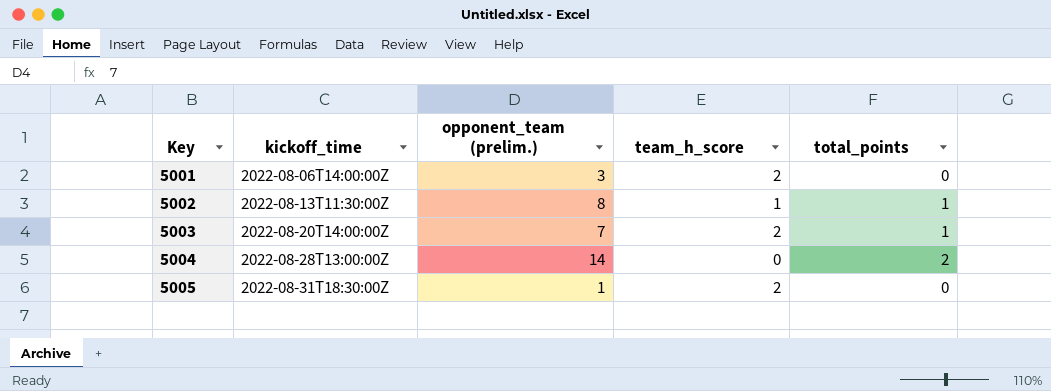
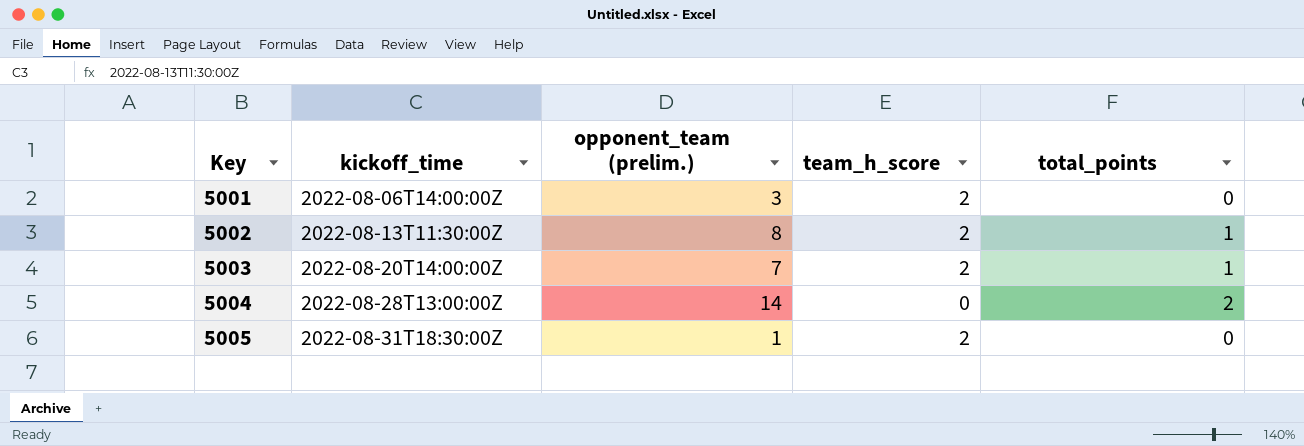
5002 | team_h_score: 1 -> 2

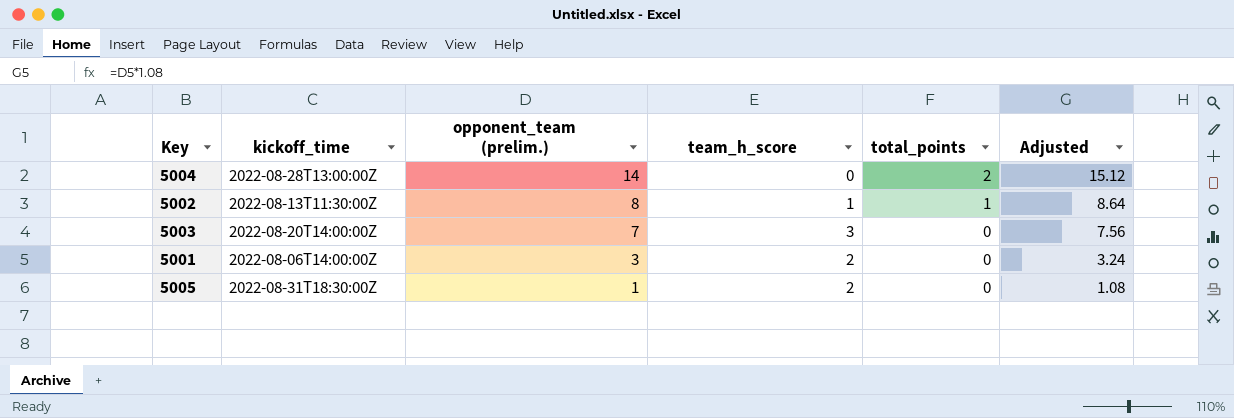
row order: Key ascending -> opponent_team (prelim.) descending
column Adjusted | formula: none -> [opponent_team (prelim.)] * 1.08
5002 | team_h_score: 2 -> 1
5003 | team_h_score: 2 -> 3
5003 | total_points: 1 -> 0

